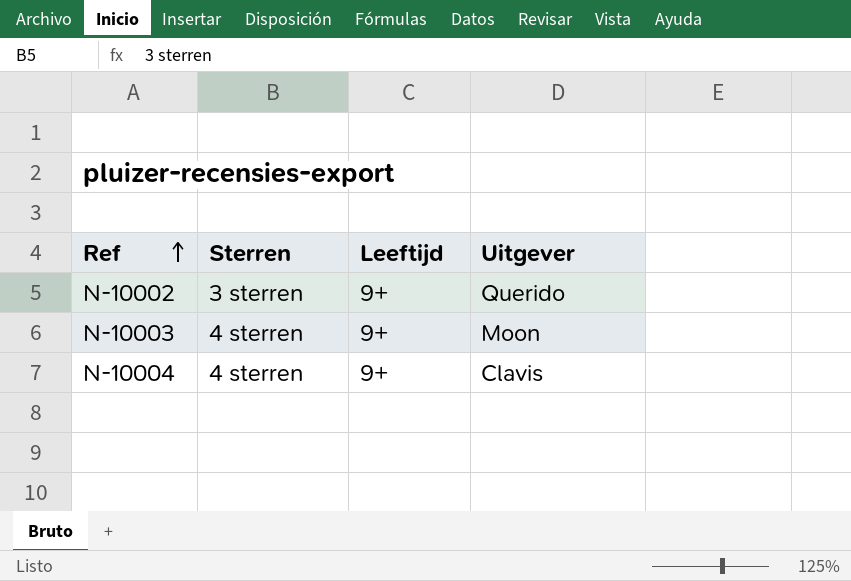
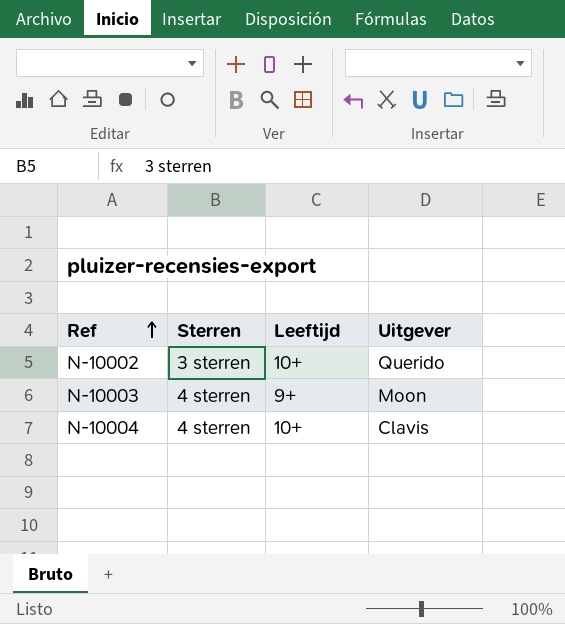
N-10002 | Leeftijd: 9+ -> 10+
N-10004 | Leeftijd: 9+ -> 10+

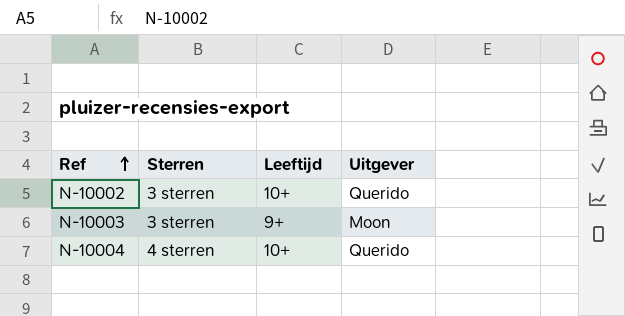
N-10003 | Sterren: 4 sterren -> 3 sterren
N-10004 | Uitgever: Clavis -> Querido

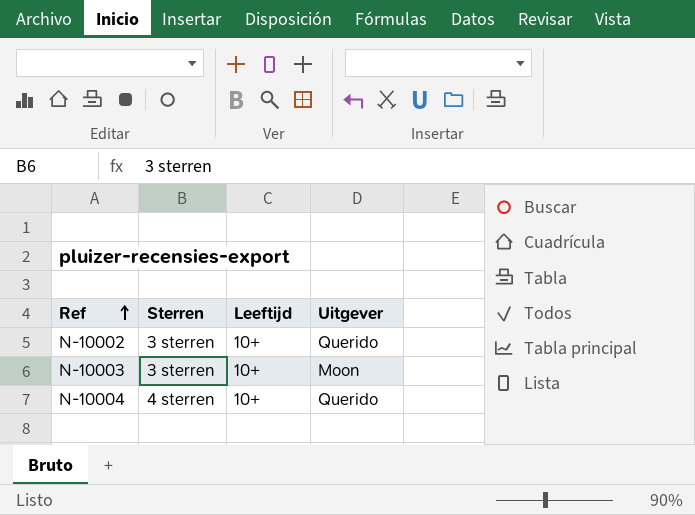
N-10003 | Leeftijd: 9+ -> 10+

